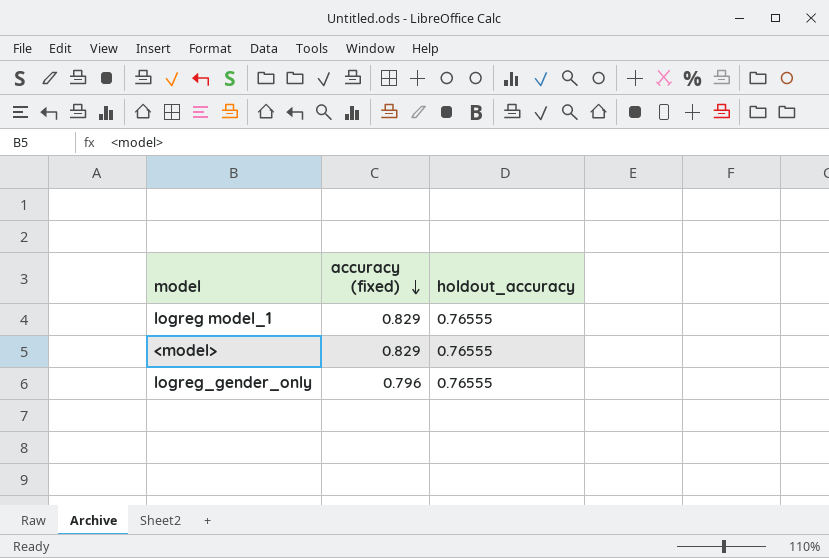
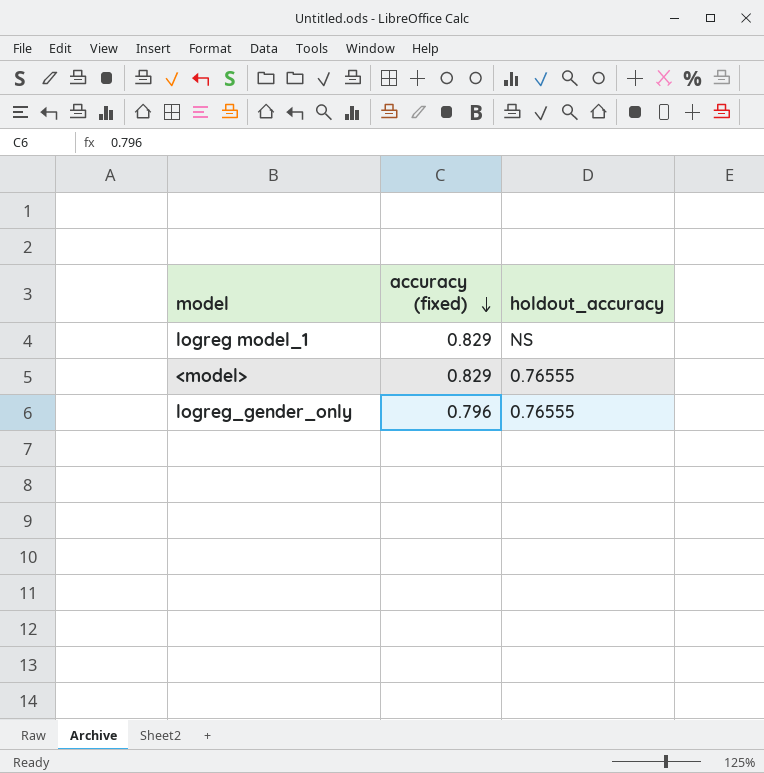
logreg model_1 | holdout_accuracy: 0.76555 -> NS

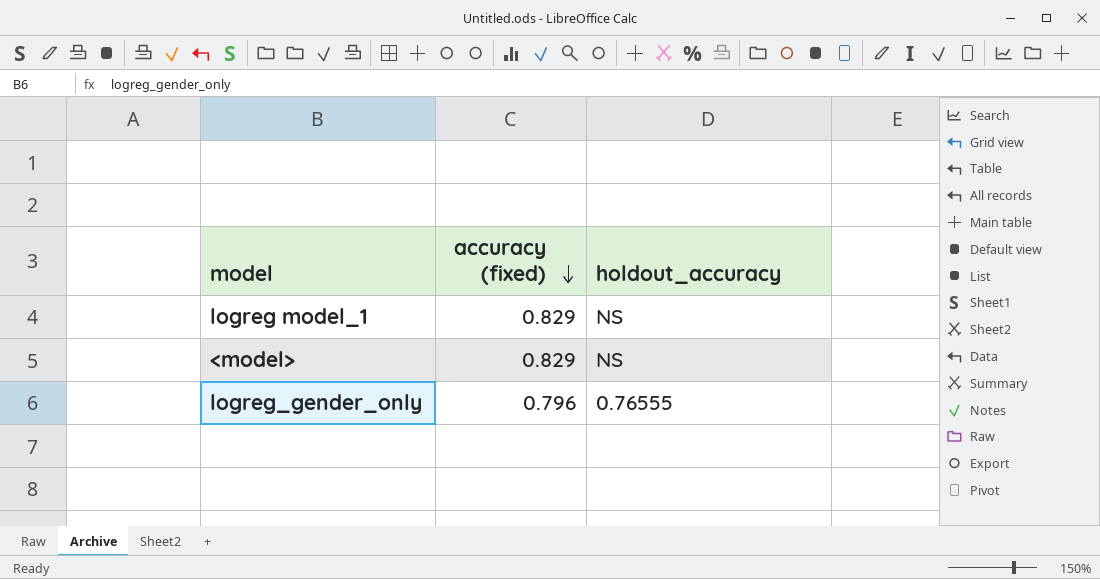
<model> | holdout_accuracy: 0.76555 -> NS

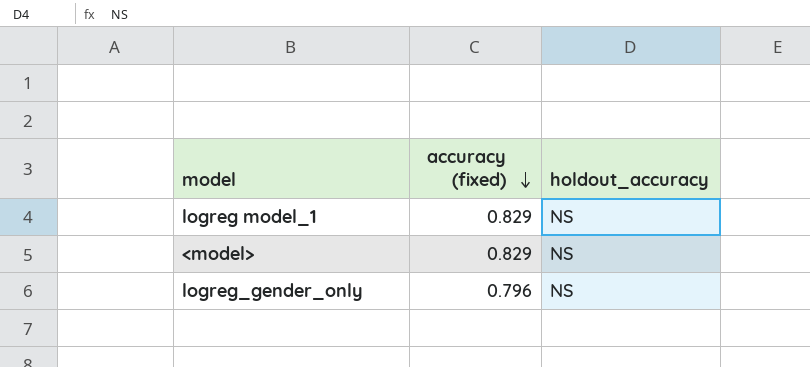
logreg_gender_only | holdout_accuracy: 0.76555 -> NS

